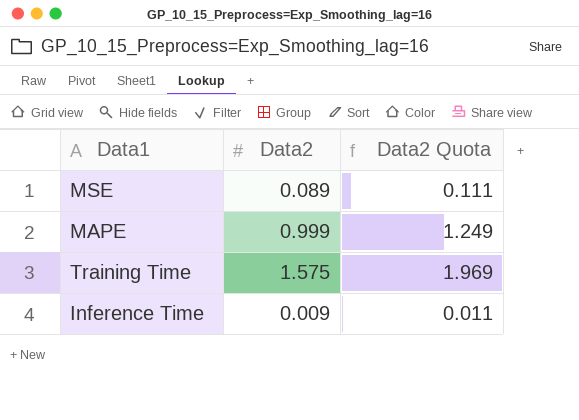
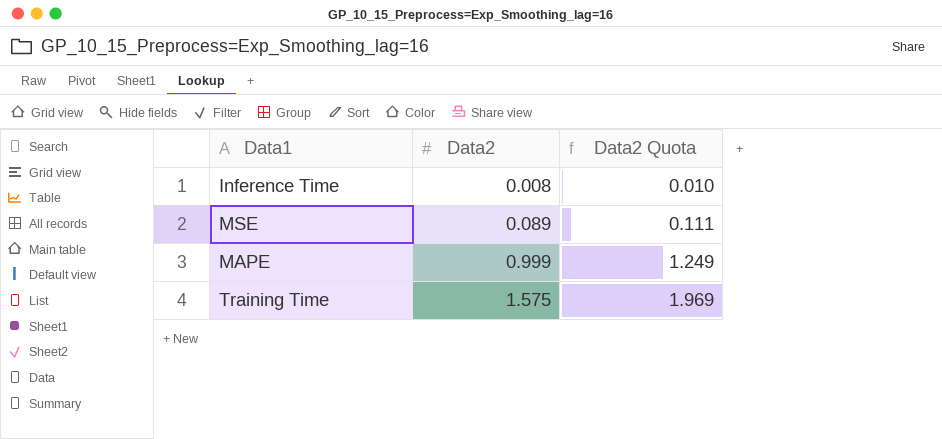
row order: none -> Data2 ascending
Inference Time | Data2: 0.009 -> 0.008
Inference Time | Data2 Quota: 0.011 -> 0.010

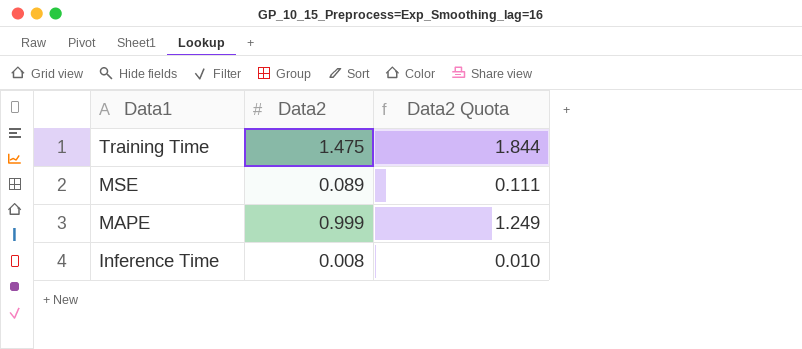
row order: Data2 ascending -> Data1 descending
Training Time | Data2: 1.575 -> 1.475
Training Time | Data2 Quota: 1.969 -> 1.844

